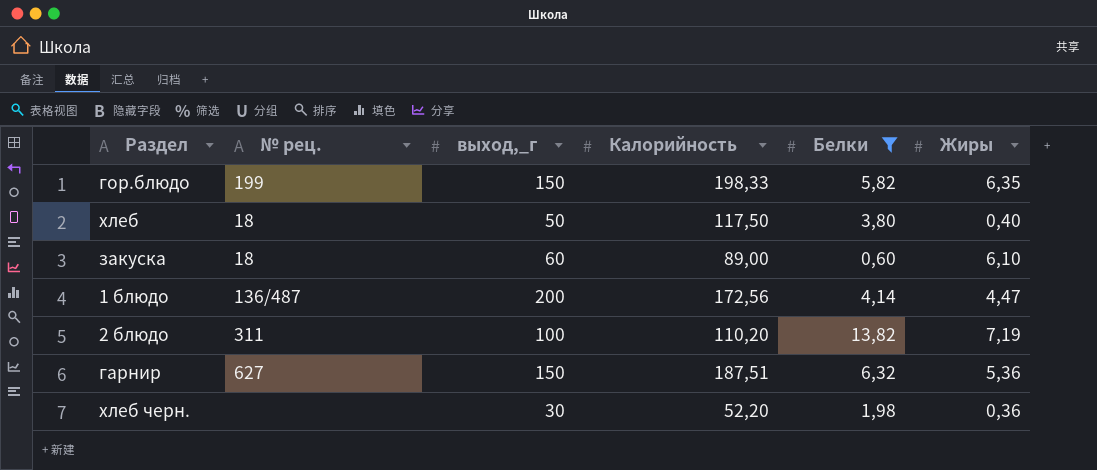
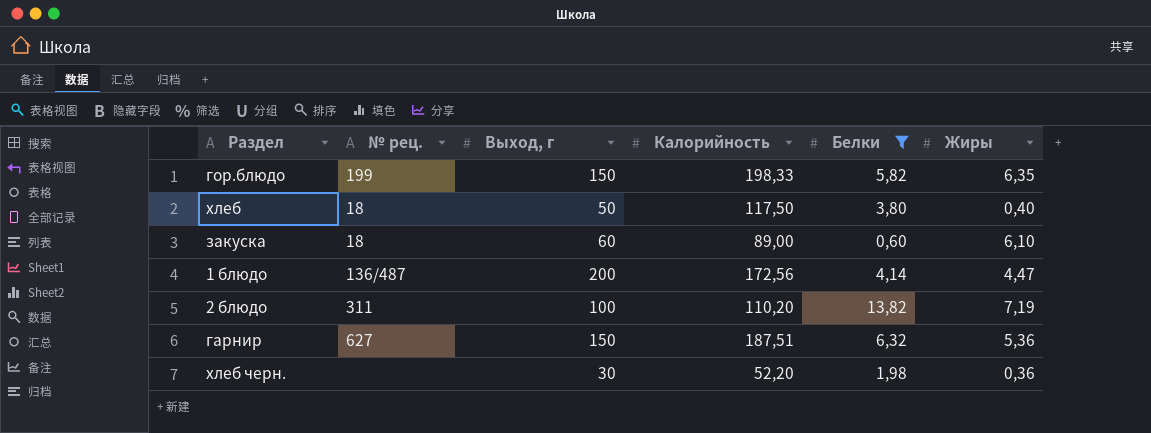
column name: выход,_г -> Выход, г

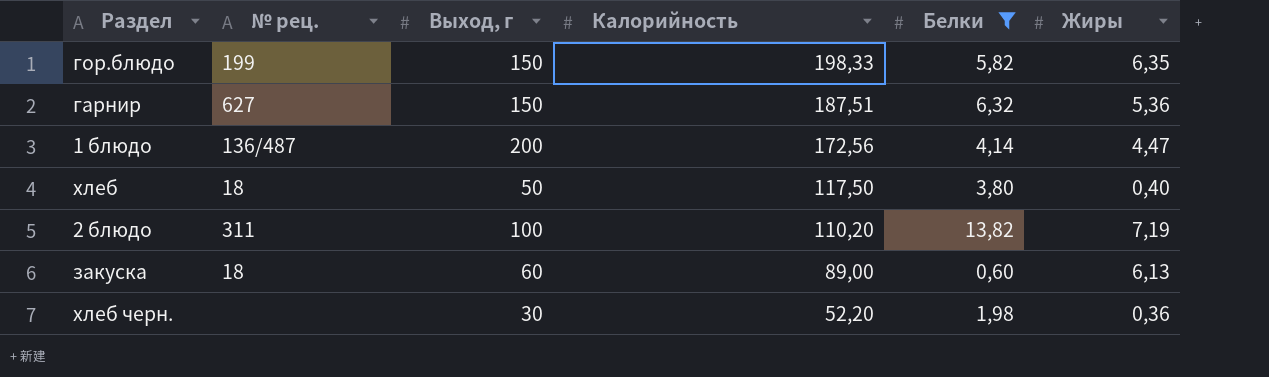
row order: none -> Калорийность descending
закуска | Жиры: 6,10 -> 6,13

